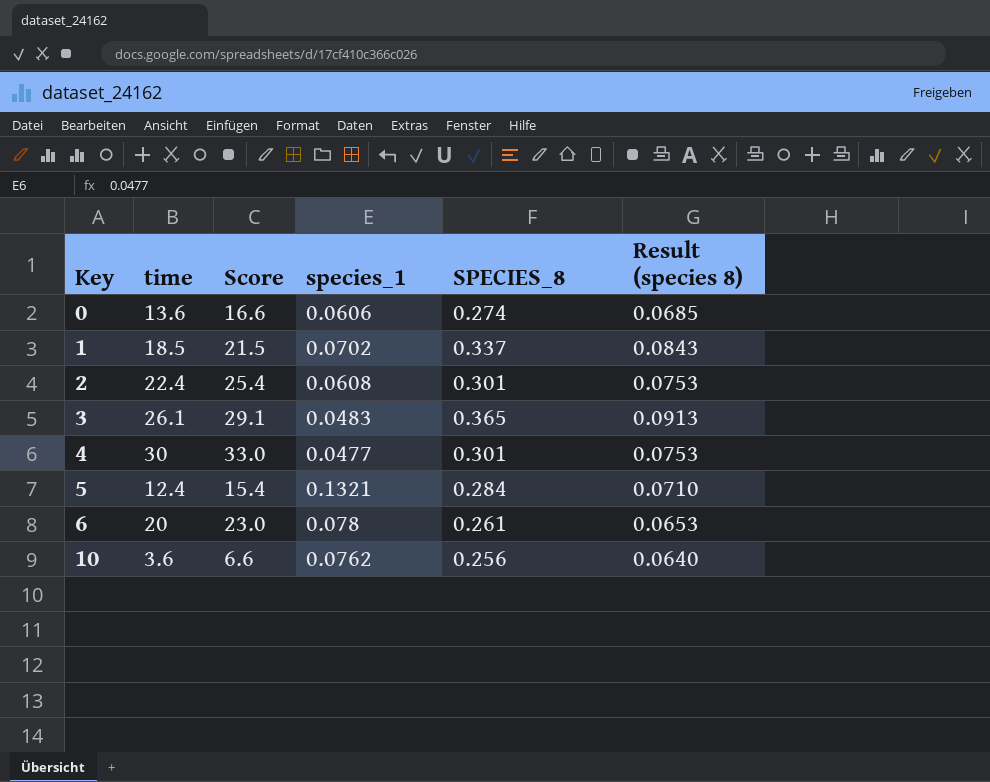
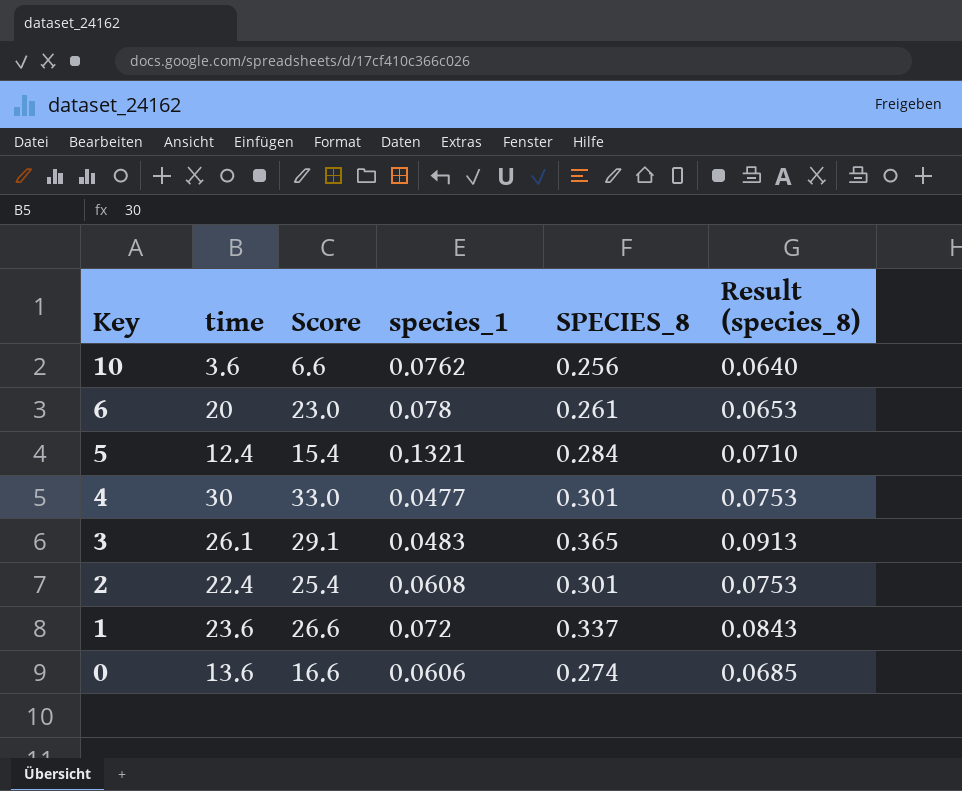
row order: Key ascending -> Key descending
column name: Result (species 8) -> Result (species_8)
1 | time: 18.5 -> 23.6
1 | Score: 21.5 -> 26.6
1 | species_1: 0.0702 -> 0.072

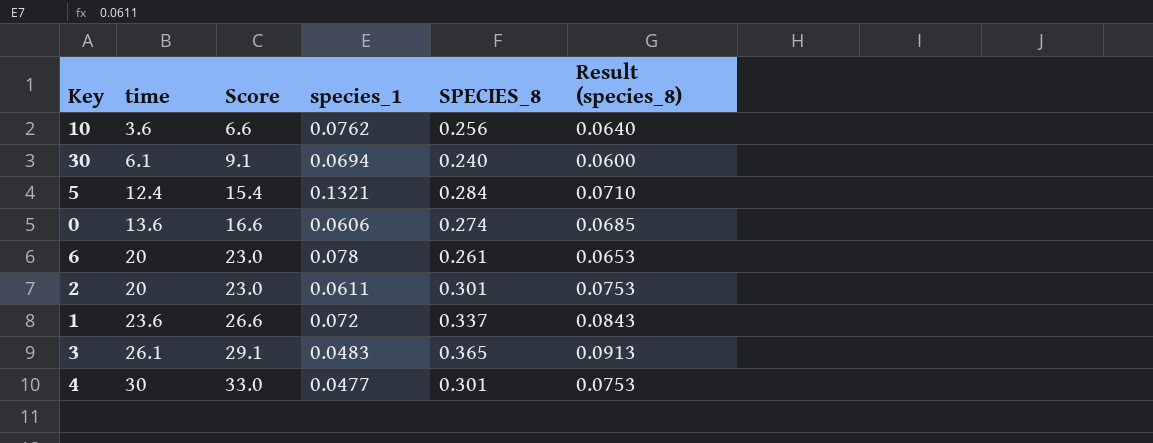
row order: Key descending -> time ascending
row 30: none -> 6.1 | 9.1 | 0.0694 | 0.240 | 0.0600
2 | time: 22.4 -> 20
2 | Score: 25.4 -> 23.0
2 | species_1: 0.0608 -> 0.0611

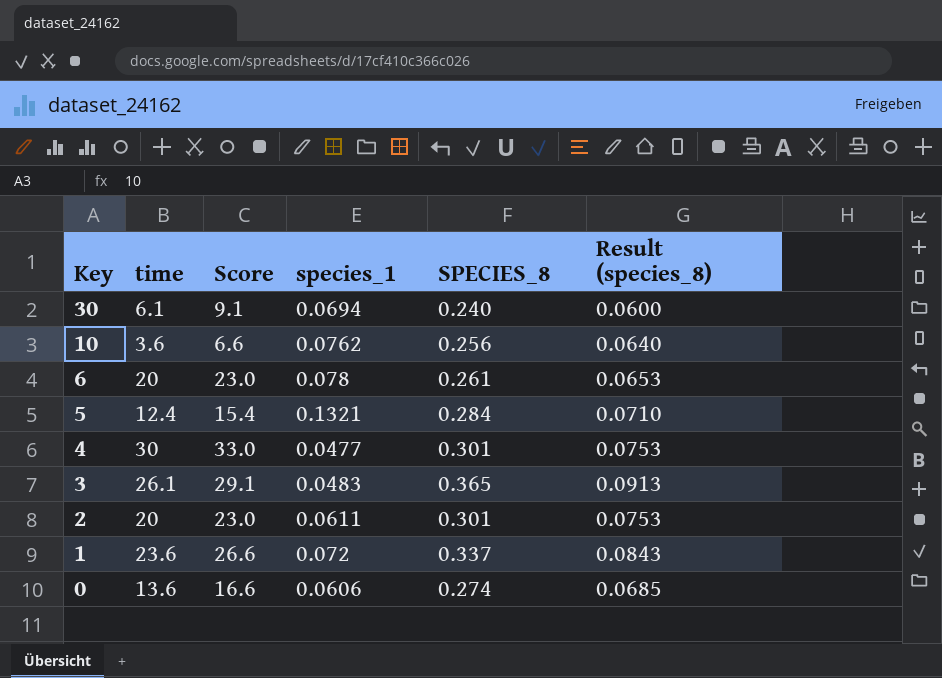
row order: time ascending -> Key descending

